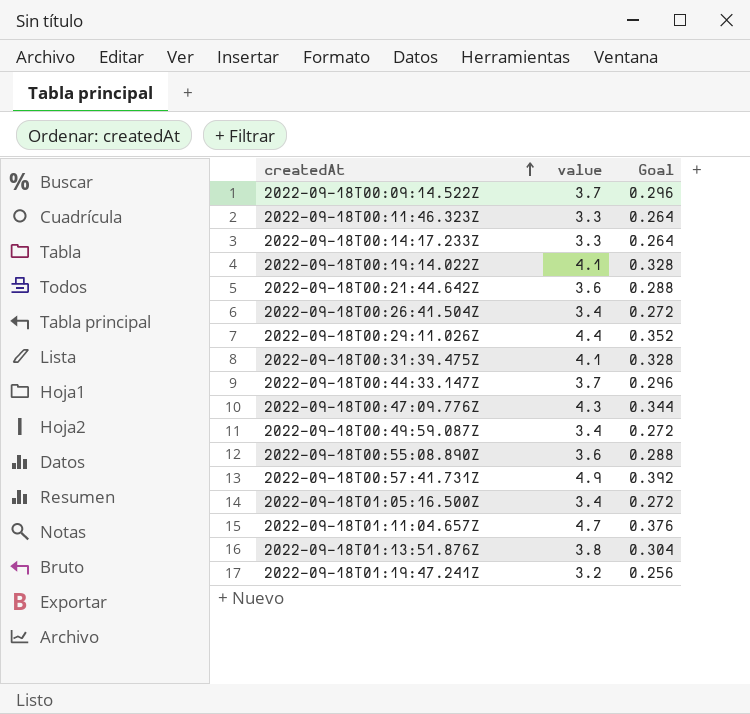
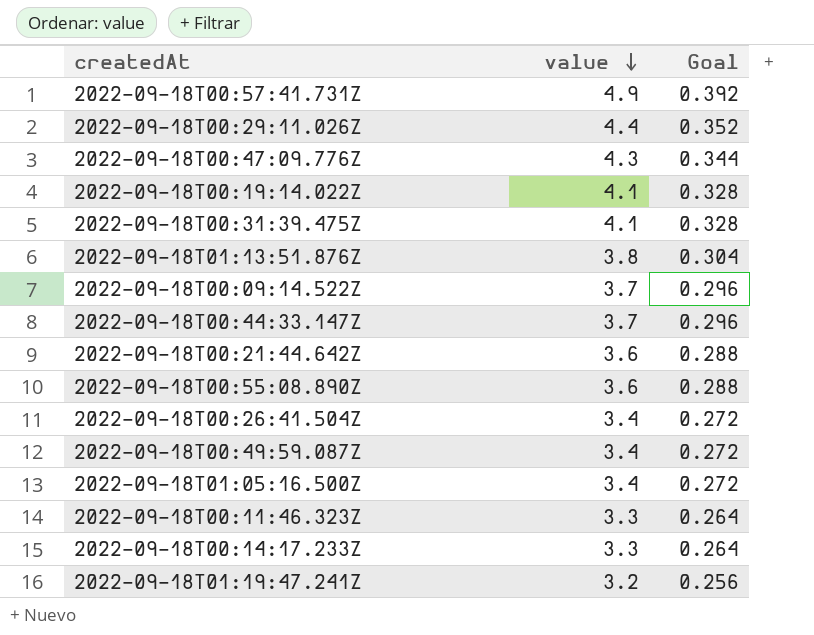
row order: createdAt ascending -> value descending
row 2022-09-18T01:11:04.657Z: 4.7 | 0.376 -> none

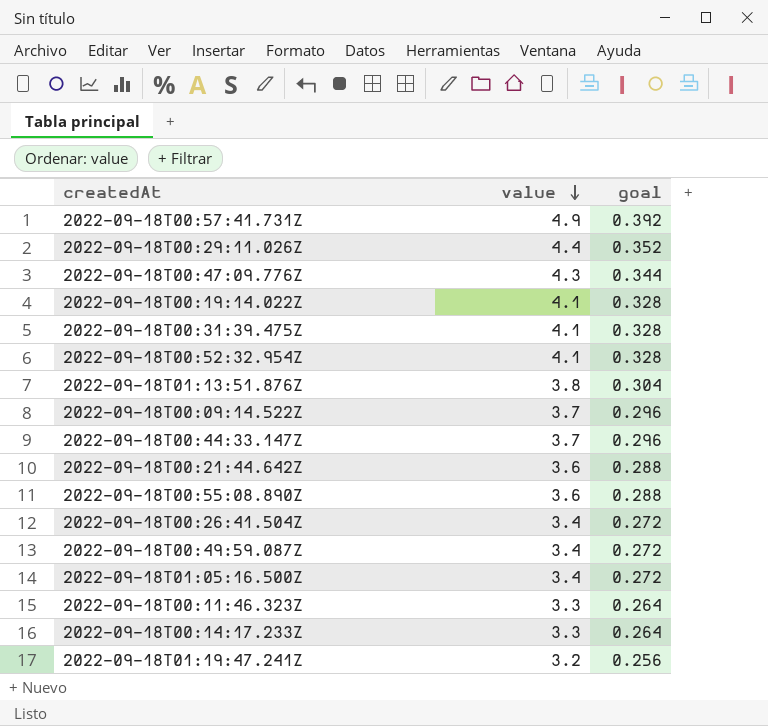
column name: Goal -> goal
row 2022-09-18T00:52:32.954Z: none -> 4.1 | 0.328

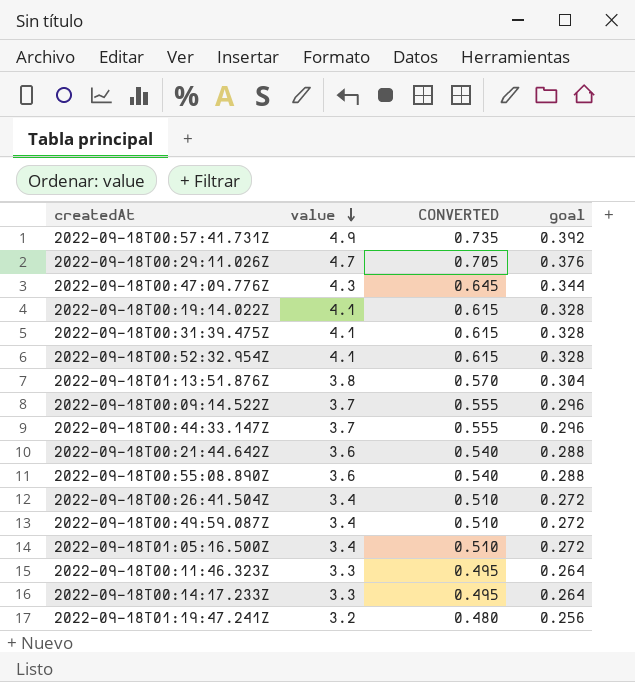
column CONVERTED | formula: none -> [value] * 0.15
2022-09-18T00:29:11.026Z | value: 4.4 -> 4.7
2022-09-18T00:29:11.026Z | goal: 0.352 -> 0.376

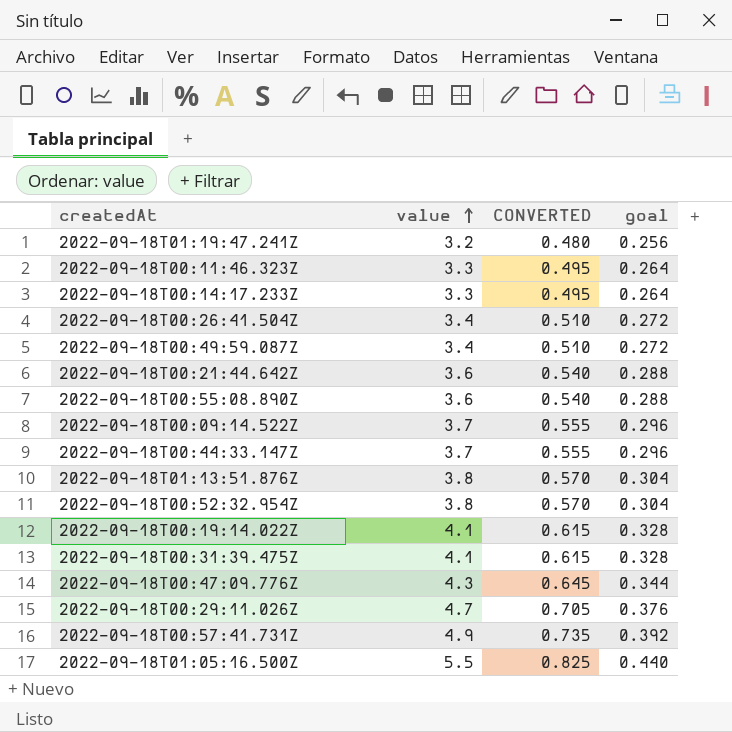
row order: value descending -> value ascending
2022-09-18T00:52:32.954Z | value: 4.1 -> 3.8
2022-09-18T00:52:32.954Z | CONVERTED: 0.615 -> 0.570
2022-09-18T00:52:32.954Z | goal: 0.328 -> 0.304
2022-09-18T01:05:16.500Z | value: 3.4 -> 5.5
2022-09-18T01:05:16.500Z | CONVERTED: 0.510 -> 0.825
2022-09-18T01:05:16.500Z | goal: 0.272 -> 0.440

